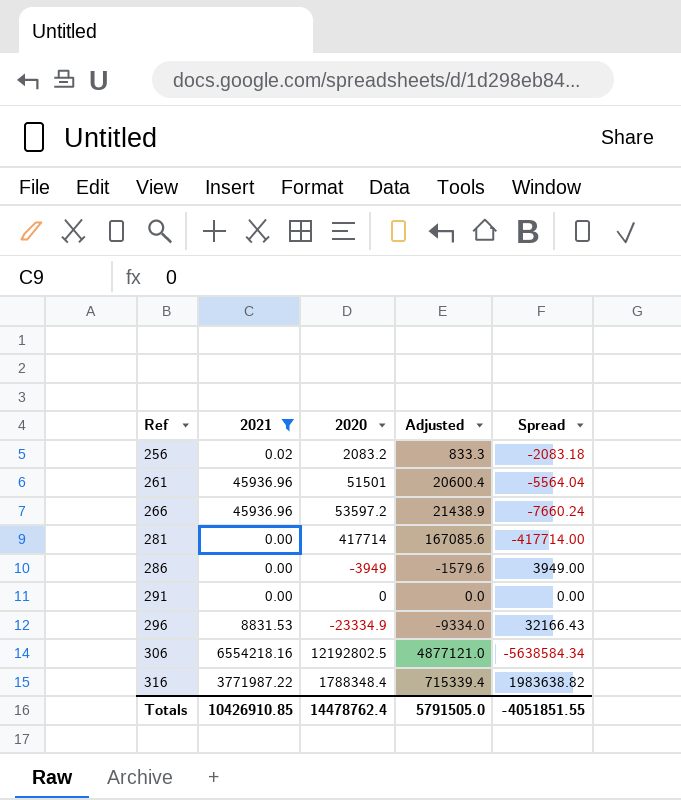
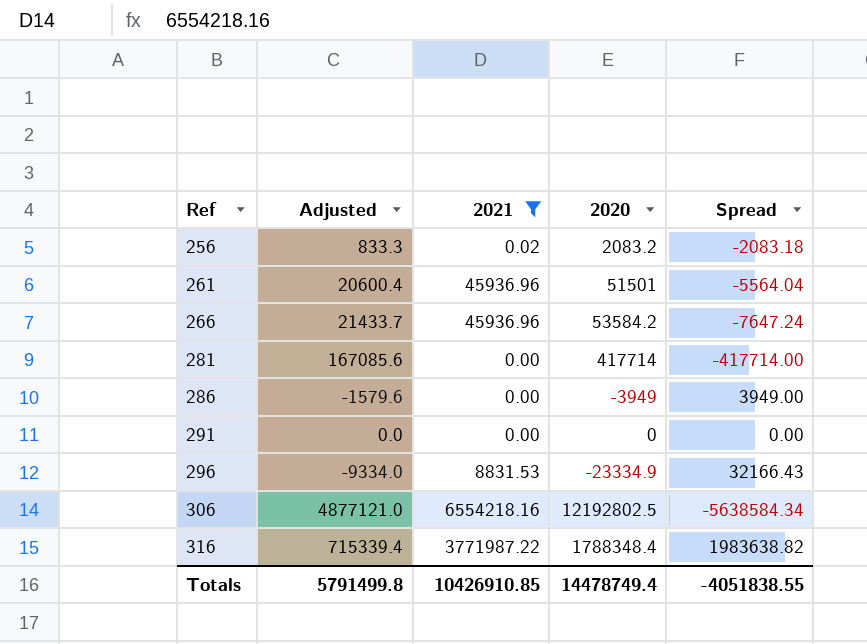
column Adjusted | position: 4 -> 2
266 | Adjusted: 21438.9 -> 21433.7
266 | 2020: 53597.2 -> 53584.2
266 | Spread: -7660.24 -> -7647.24
Totals | Adjusted: 5791505.0 -> 5791499.8
Totals | 2020: 14478762.4 -> 14478749.4
Totals | Spread: -4051851.55 -> -4051838.55

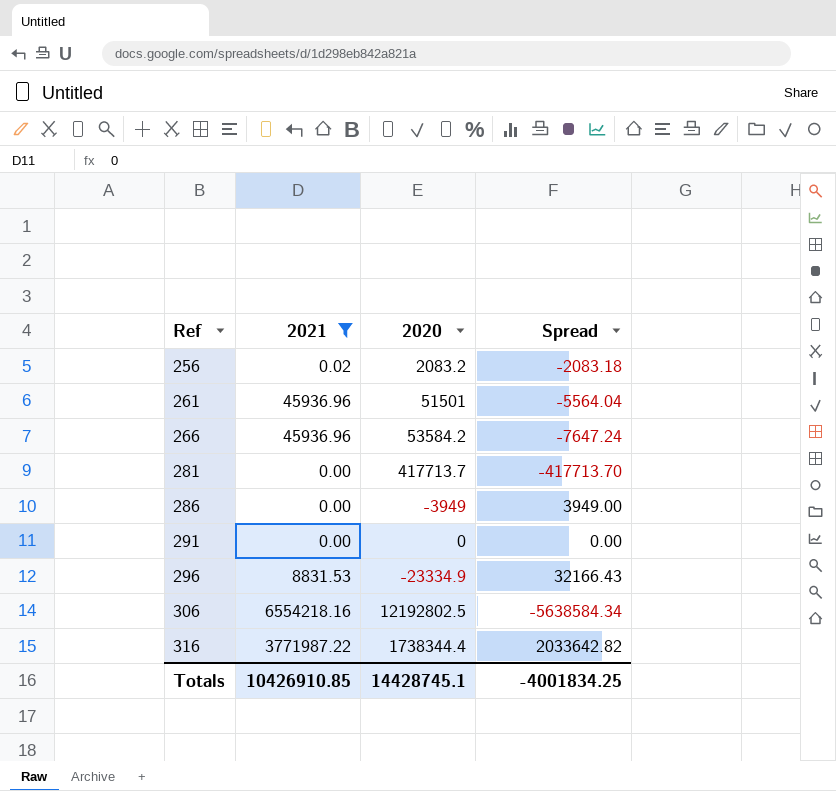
column Adjusted | formula: [2020] * 0.4 -> none
281 | 2020: 417714 -> 417713.7
281 | Spread: -417714.00 -> -417713.70
316 | 2020: 1788348.4 -> 1738344.4
316 | Spread: 1983638.82 -> 2033642.82
Totals | 2020: 14478749.4 -> 14428745.1
Totals | Spread: -4051838.55 -> -4001834.25

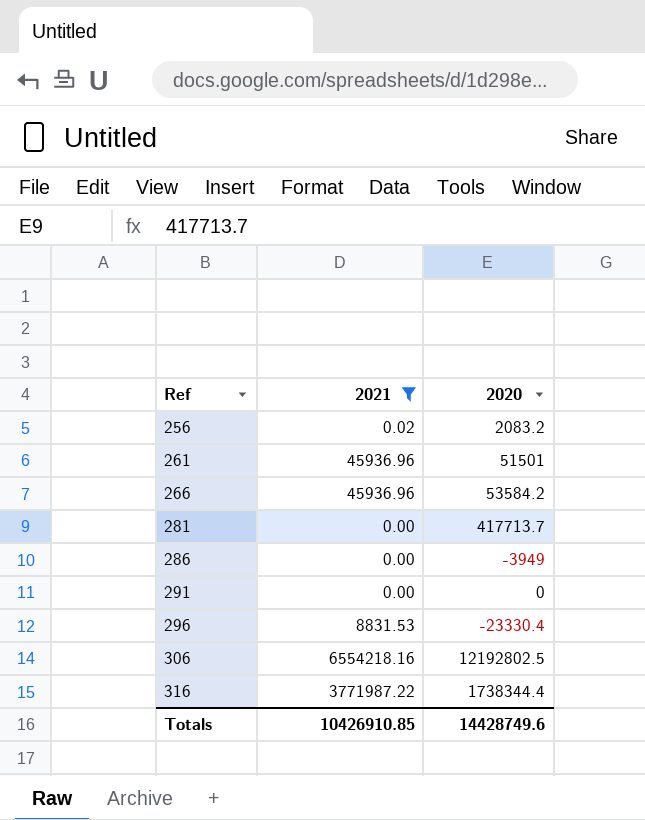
column Spread | formula: [2021] - [2020] -> none
296 | 2020: -23334.9 -> -23330.4
Totals | 2020: 14428745.1 -> 14428749.6

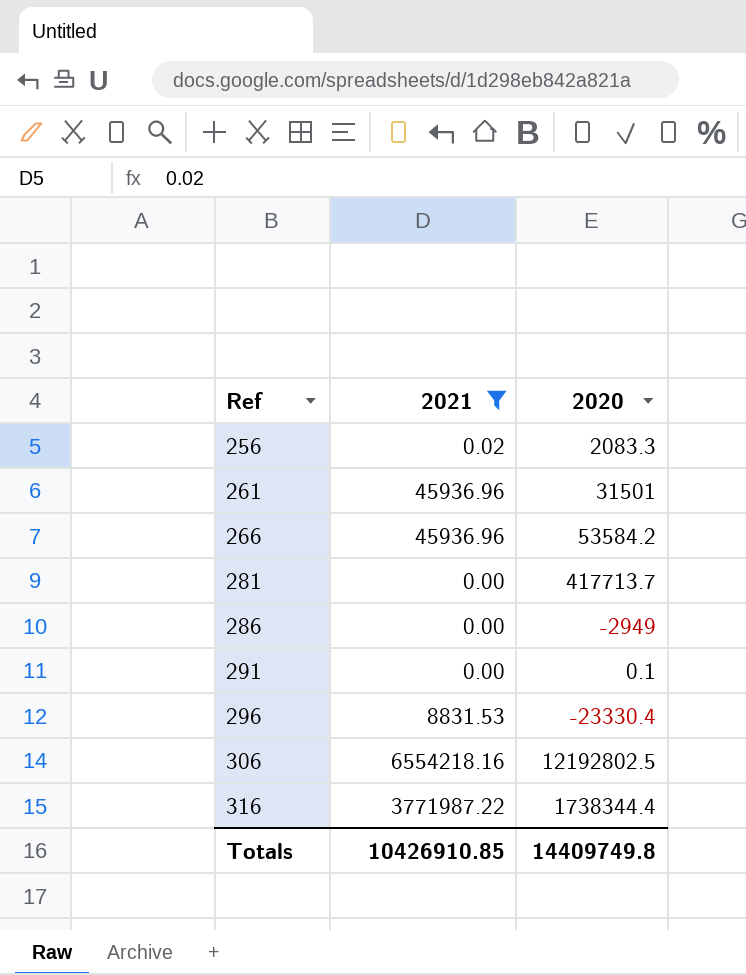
256 | 2020: 2083.2 -> 2083.3
261 | 2020: 51501 -> 31501
286 | 2020: -3949 -> -2949
291 | 2020: 0 -> 0.1
Totals | 2020: 14428749.6 -> 14409749.8

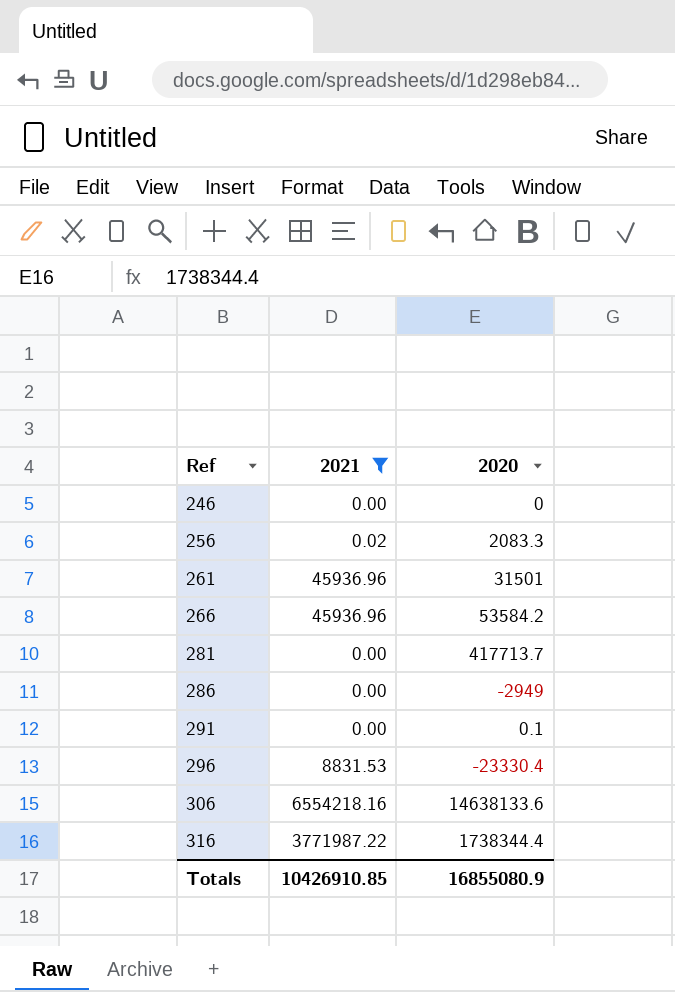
row 246: none -> 0.00 | 0
306 | 2020: 12192802.5 -> 14638133.6
Totals | 2020: 14409749.8 -> 16855080.9

